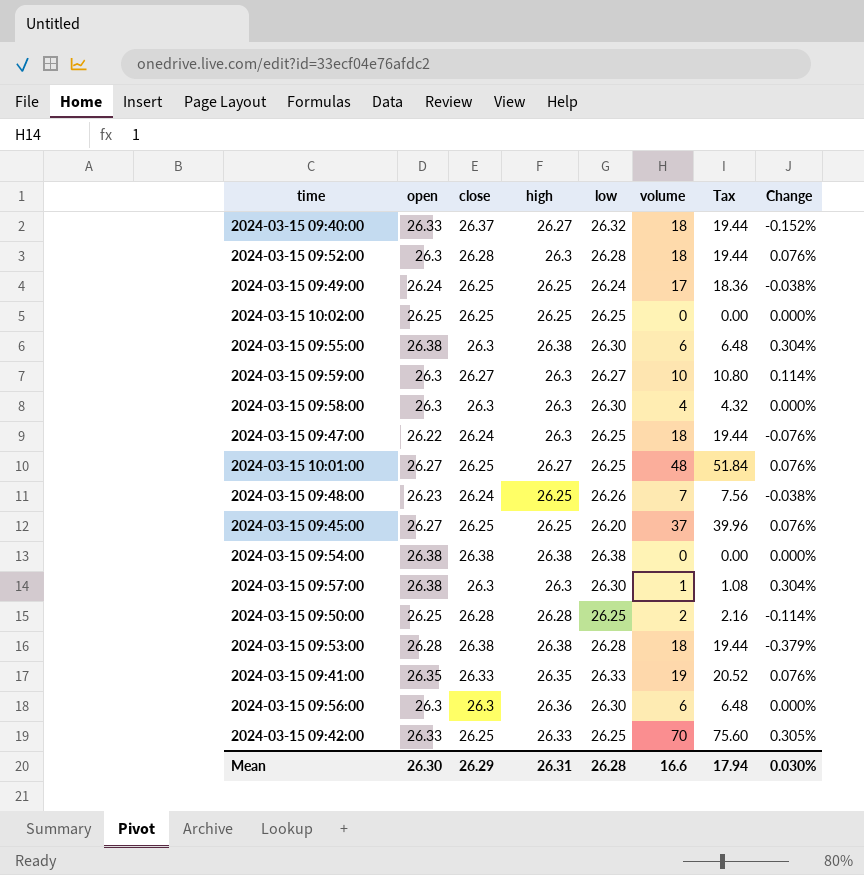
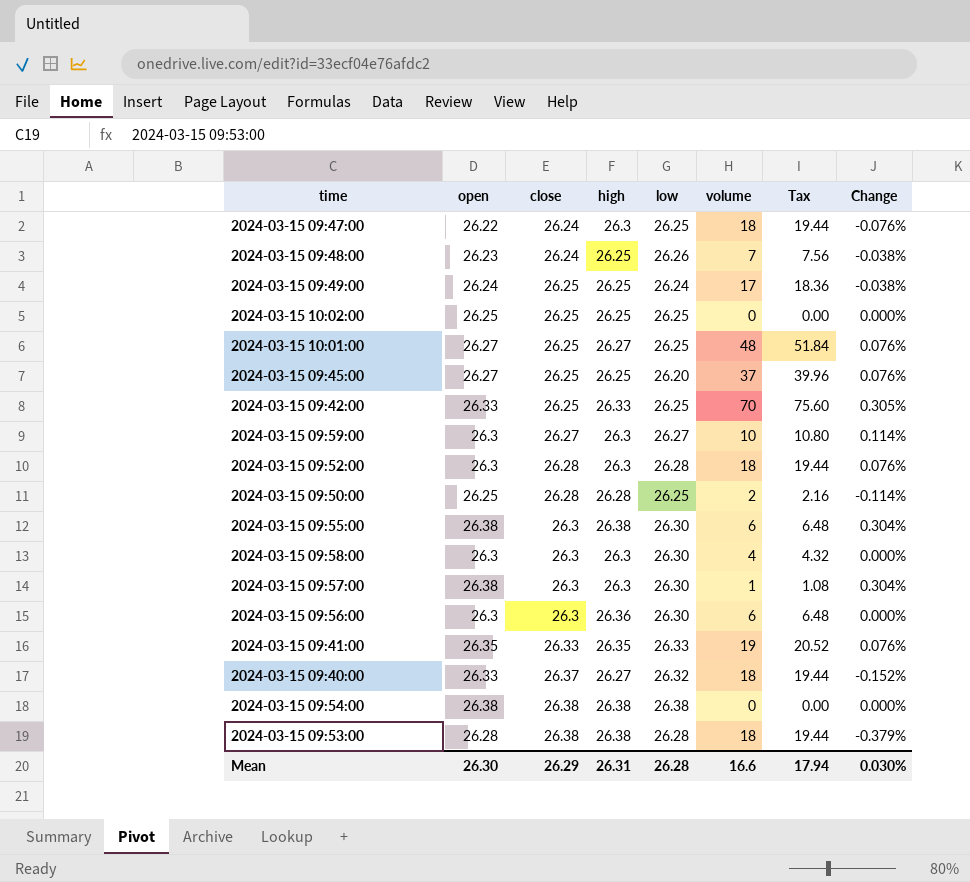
row order: none -> close ascending

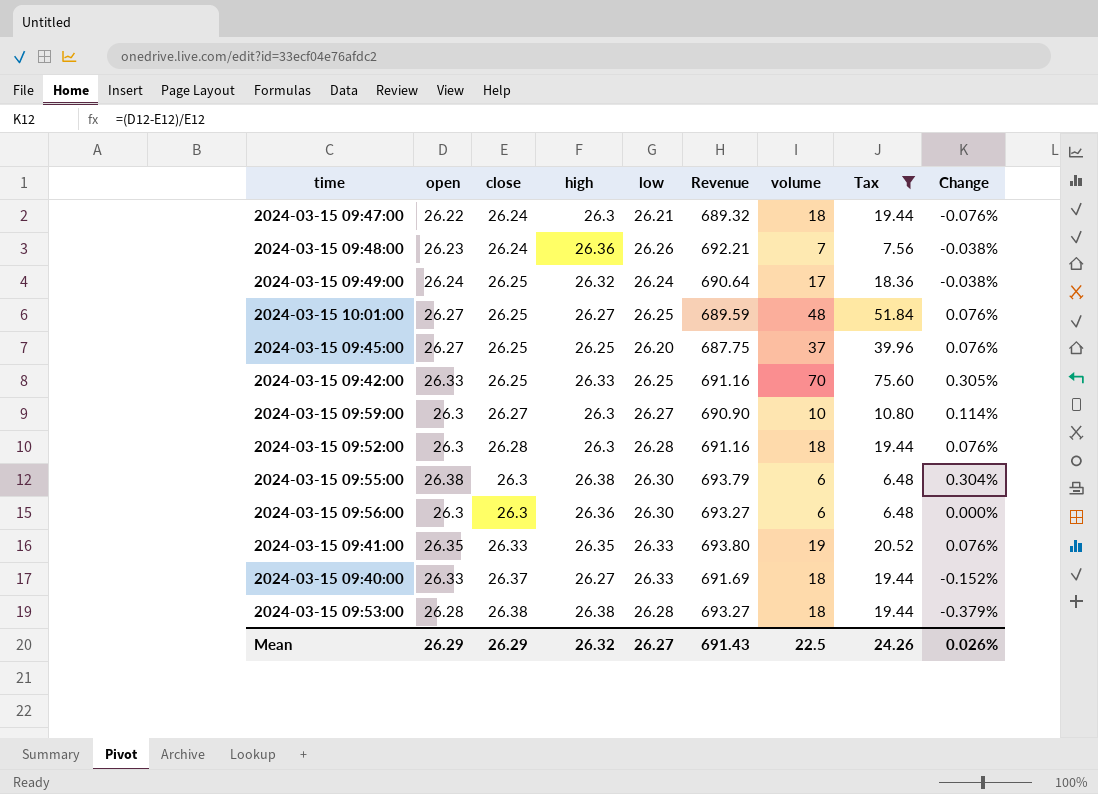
filter: none -> Tax >= 6.48
column Revenue | formula: none -> [high] * [low]
2024-03-15 09:47:00 | low: 26.25 -> 26.21
2024-03-15 09:48:00 | high: 26.25 -> 26.36
2024-03-15 09:49:00 | high: 26.25 -> 26.32
2024-03-15 09:40:00 | low: 26.32 -> 26.33
Mean | open: 26.30 -> 26.29
Mean | high: 26.31 -> 26.32
Mean | low: 26.28 -> 26.27
Mean | volume: 16.6 -> 22.5
Mean | Tax: 17.94 -> 24.26
Mean | Change: 0.030% -> 0.026%

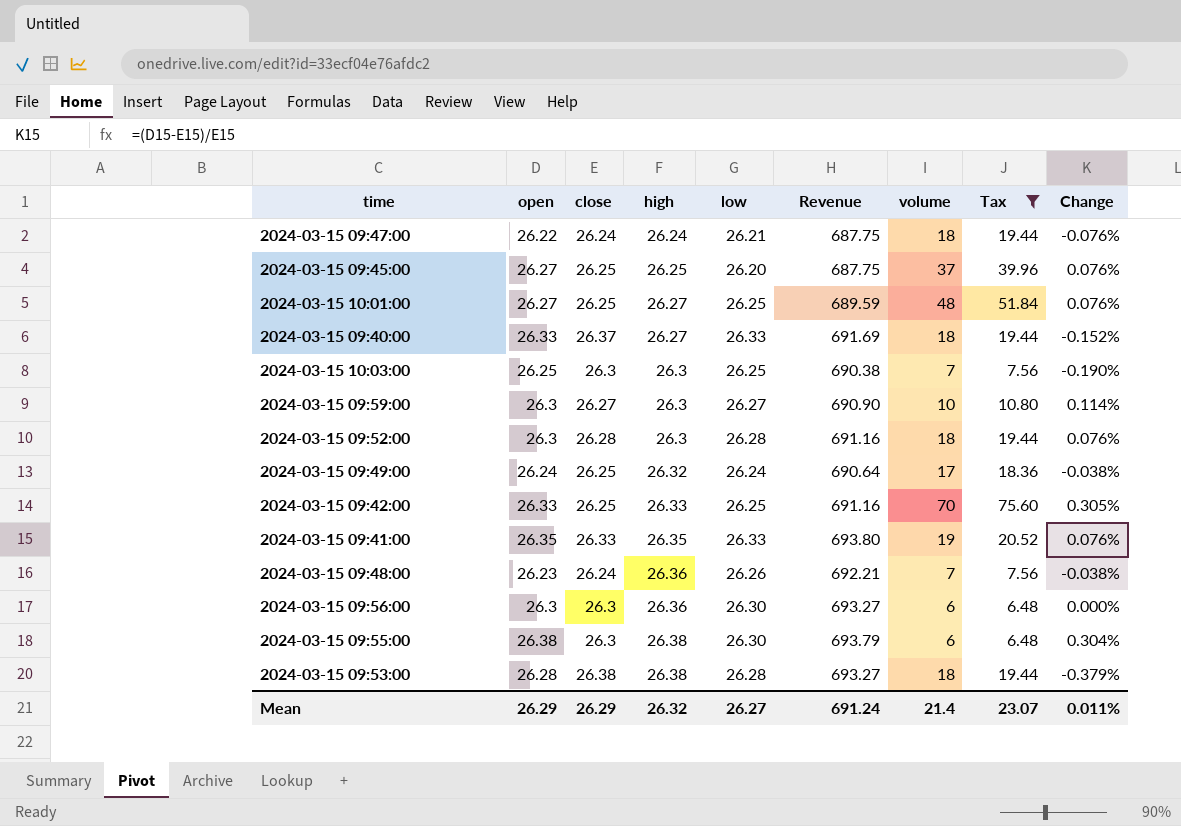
row order: close ascending -> high ascending
2024-03-15 09:47:00 | high: 26.3 -> 26.24
2024-03-15 09:47:00 | Revenue: 689.32 -> 687.75
row 2024-03-15 10:03:00: none -> 26.25 | 26.3 | 26.3 | 26.25 | 690.38 | 7 | 7.56 | -0.190%
Mean | Revenue: 691.43 -> 691.24
Mean | volume: 22.5 -> 21.4
Mean | Tax: 24.26 -> 23.07
Mean | Change: 0.026% -> 0.011%

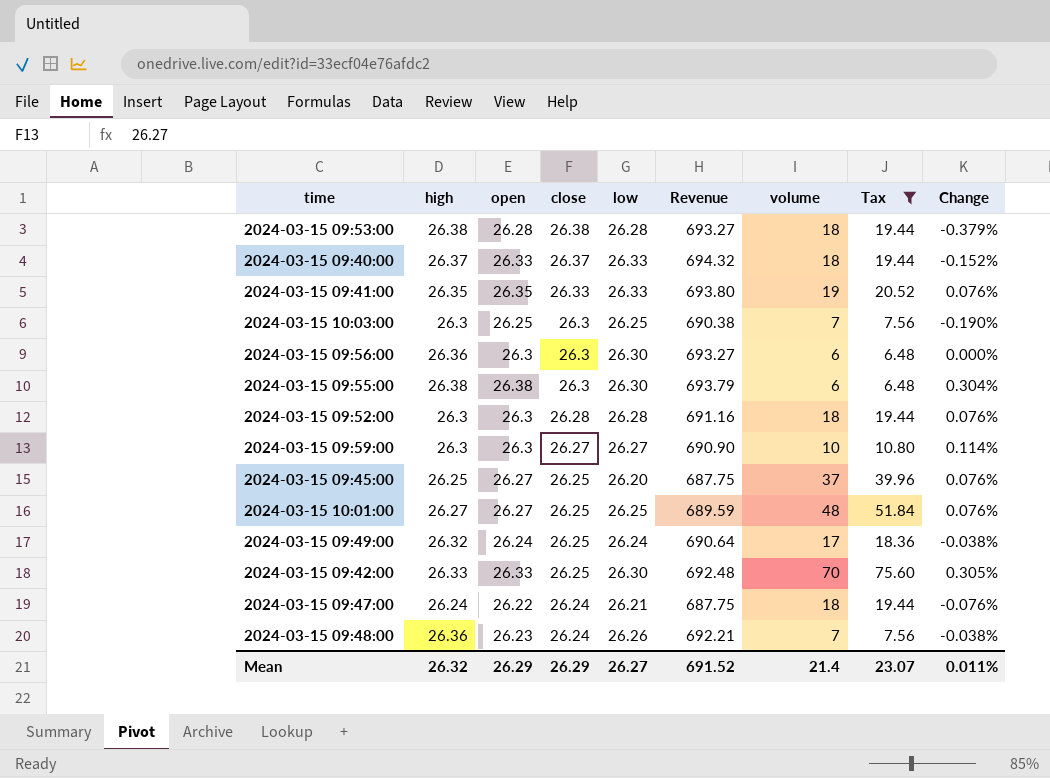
row order: high ascending -> close descending
column high | position: 4 -> 2
2024-03-15 09:40:00 | high: 26.27 -> 26.37
2024-03-15 09:40:00 | Revenue: 691.69 -> 694.32
2024-03-15 09:42:00 | low: 26.25 -> 26.30
2024-03-15 09:42:00 | Revenue: 691.16 -> 692.48
Mean | Revenue: 691.24 -> 691.52

